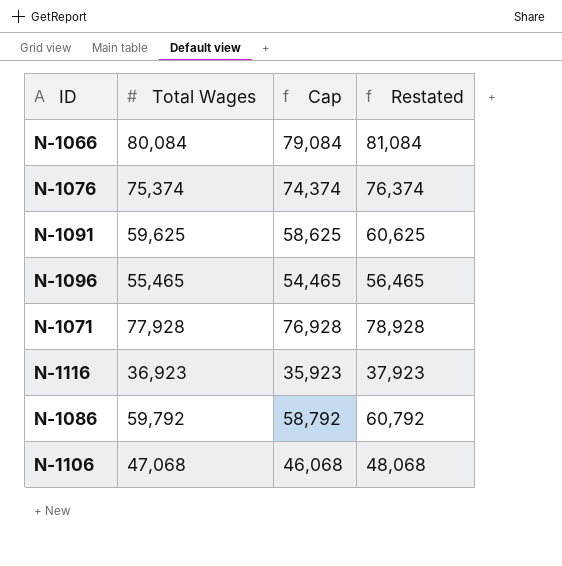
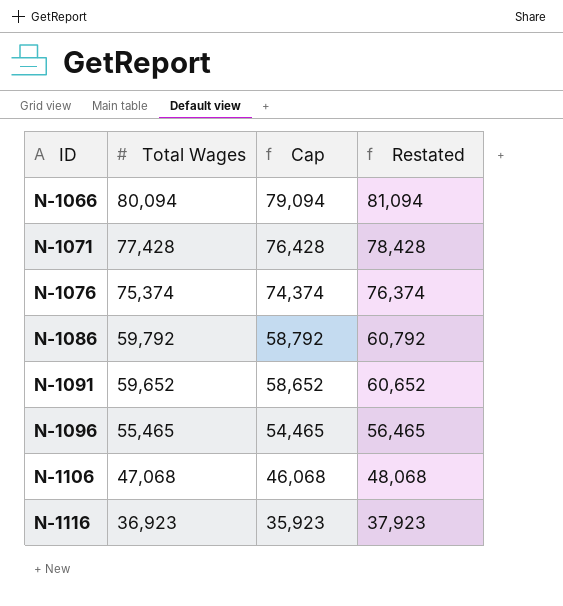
row order: none -> ID ascending
N-1066 | Total Wages: 80,084 -> 80,094
N-1066 | Cap: 79,084 -> 79,094
N-1066 | Restated: 81,084 -> 81,094
N-1071 | Total Wages: 77,928 -> 77,428
N-1071 | Cap: 76,928 -> 76,428
N-1071 | Restated: 78,928 -> 78,428
N-1091 | Total Wages: 59,625 -> 59,652
N-1091 | Cap: 58,625 -> 58,652
N-1091 | Restated: 60,625 -> 60,652

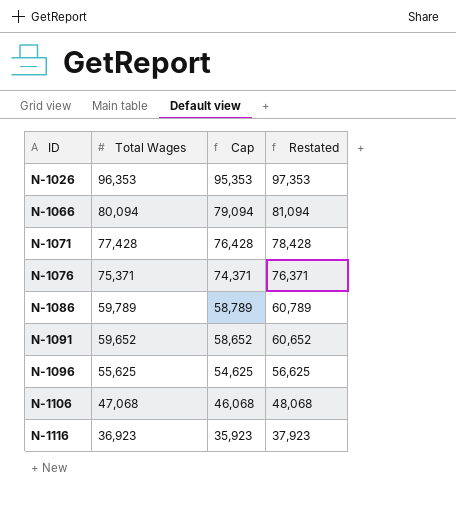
row N-1026: none -> 96,353 | 95,353 | 97,353
N-1076 | Total Wages: 75,374 -> 75,371
N-1076 | Cap: 74,374 -> 74,371
N-1076 | Restated: 76,374 -> 76,371
N-1086 | Total Wages: 59,792 -> 59,789
N-1086 | Cap: 58,792 -> 58,789
N-1086 | Restated: 60,792 -> 60,789
N-1096 | Total Wages: 55,465 -> 55,625
N-1096 | Cap: 54,465 -> 54,625
N-1096 | Restated: 56,465 -> 56,625

